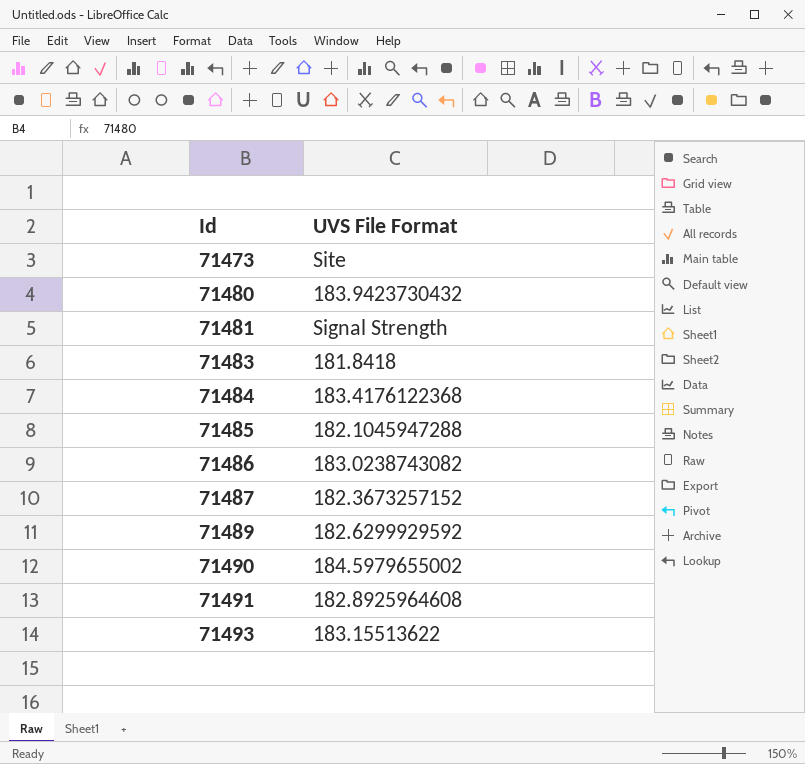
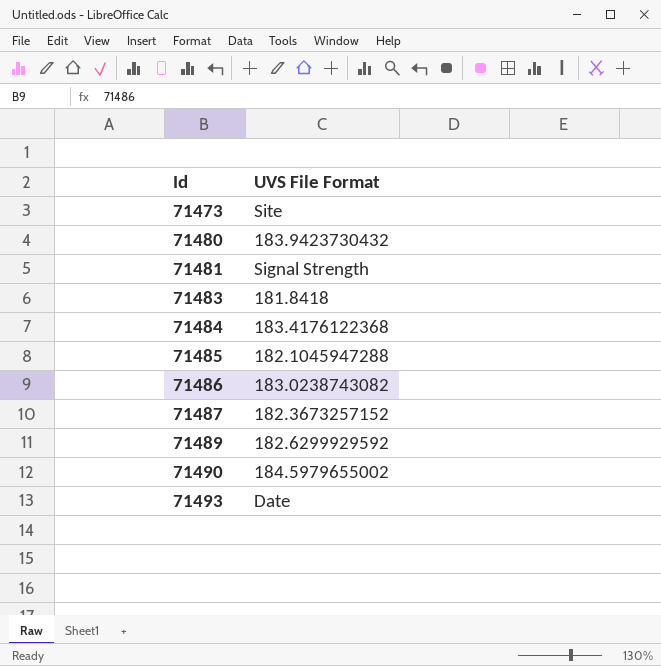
row 71491: 182.8925964608 -> none
71493 | UVS File Format: 183.15513622 -> Date

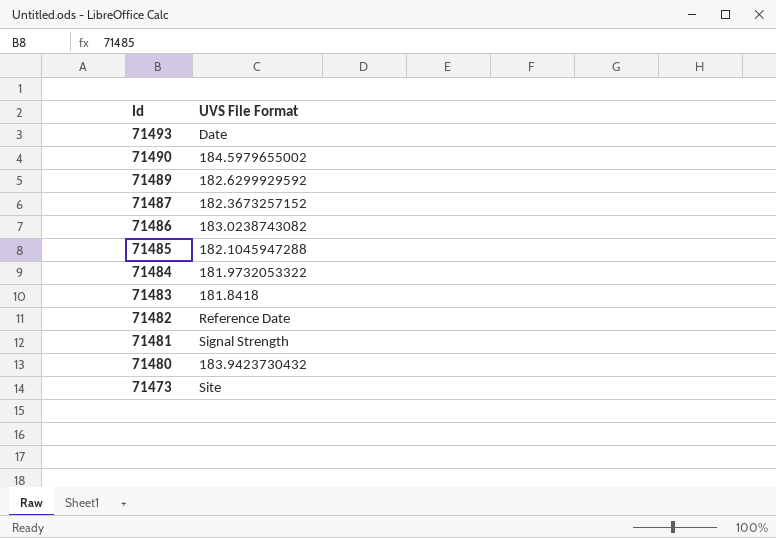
row order: Id ascending -> Id descending
71484 | UVS File Format: 183.4176122368 -> 181.9732053322
row 71482: none -> Reference Date

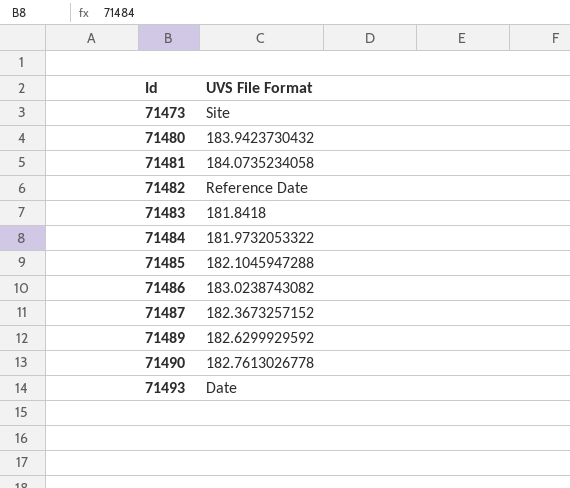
row order: Id descending -> Id ascending
71481 | UVS File Format: Signal Strength -> 184.0735234058
71490 | UVS File Format: 184.5979655002 -> 182.7613026778

